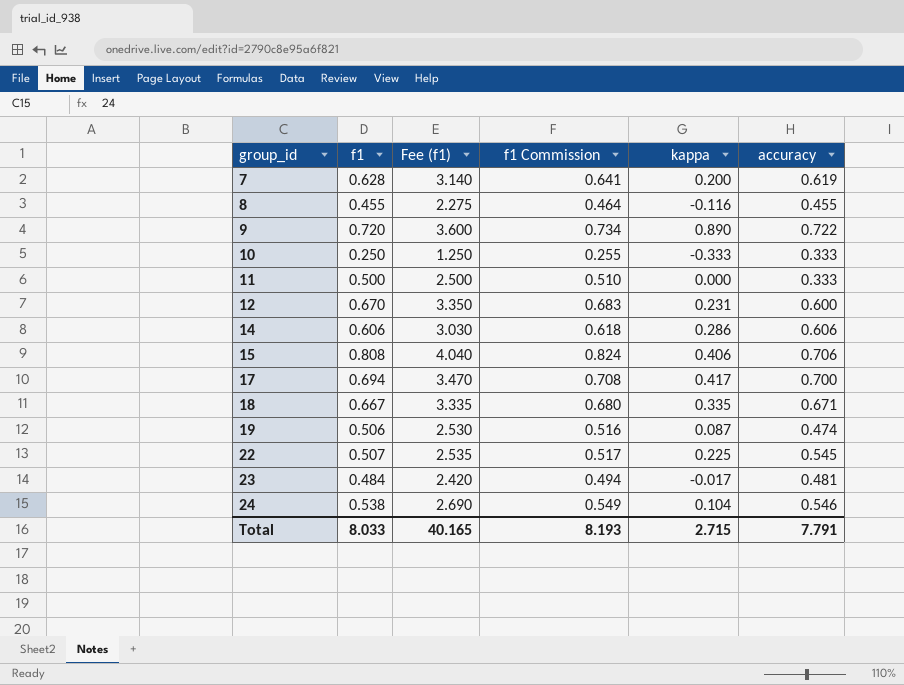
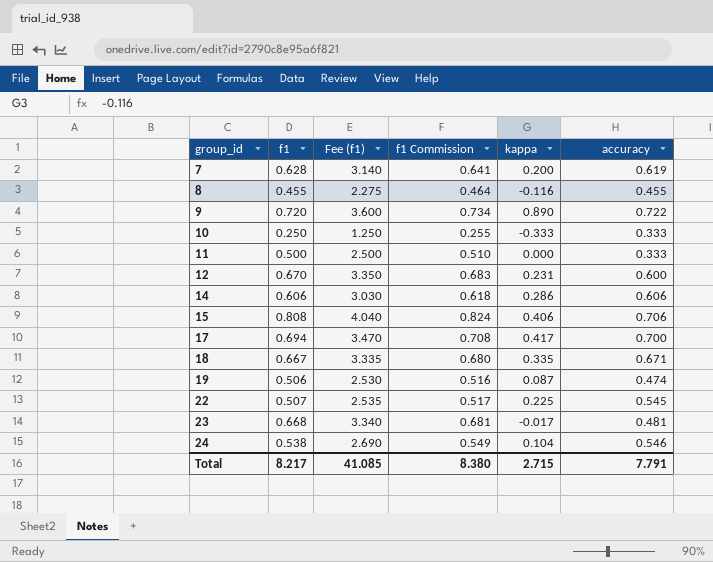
23 | f1: 0.484 -> 0.668
23 | Fee (f1): 2.420 -> 3.340
23 | f1 Commission: 0.494 -> 0.681
Total | f1: 8.033 -> 8.217
Total | Fee (f1): 40.165 -> 41.085
Total | f1 Commission: 8.193 -> 8.380

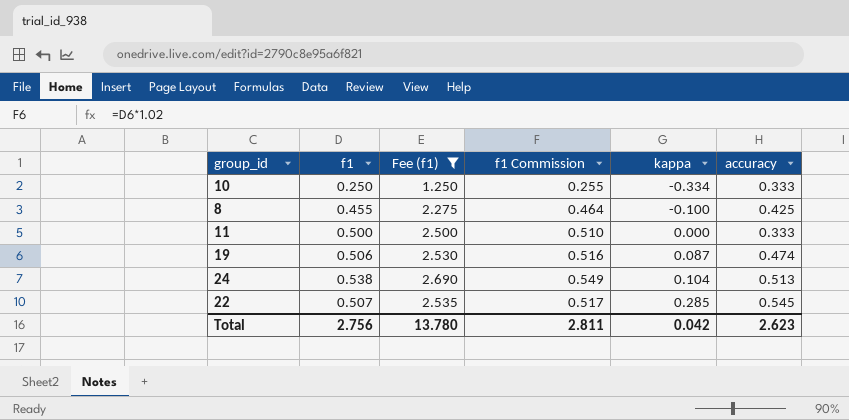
filter: none -> Fee (f1) <= 2.690
row order: group_id ascending -> kappa ascending
10 | kappa: -0.333 -> -0.334
8 | kappa: -0.116 -> -0.100
8 | accuracy: 0.455 -> 0.425
24 | accuracy: 0.546 -> 0.513
22 | kappa: 0.225 -> 0.285
Total | f1: 8.217 -> 2.756
Total | Fee (f1): 41.085 -> 13.780
Total | f1 Commission: 8.380 -> 2.811
Total | kappa: 2.715 -> 0.042
Total | accuracy: 7.791 -> 2.623

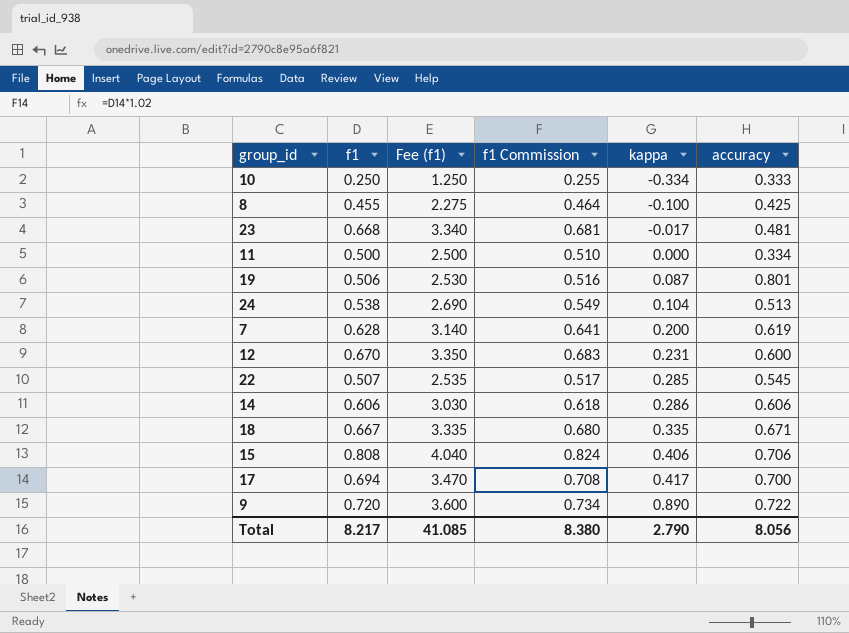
filter: Fee (f1) <= 2.690 -> none
11 | accuracy: 0.333 -> 0.334
19 | accuracy: 0.474 -> 0.801
Total | f1: 2.756 -> 8.217
Total | Fee (f1): 13.780 -> 41.085
Total | f1 Commission: 2.811 -> 8.380
Total | kappa: 0.042 -> 2.790
Total | accuracy: 2.623 -> 8.056

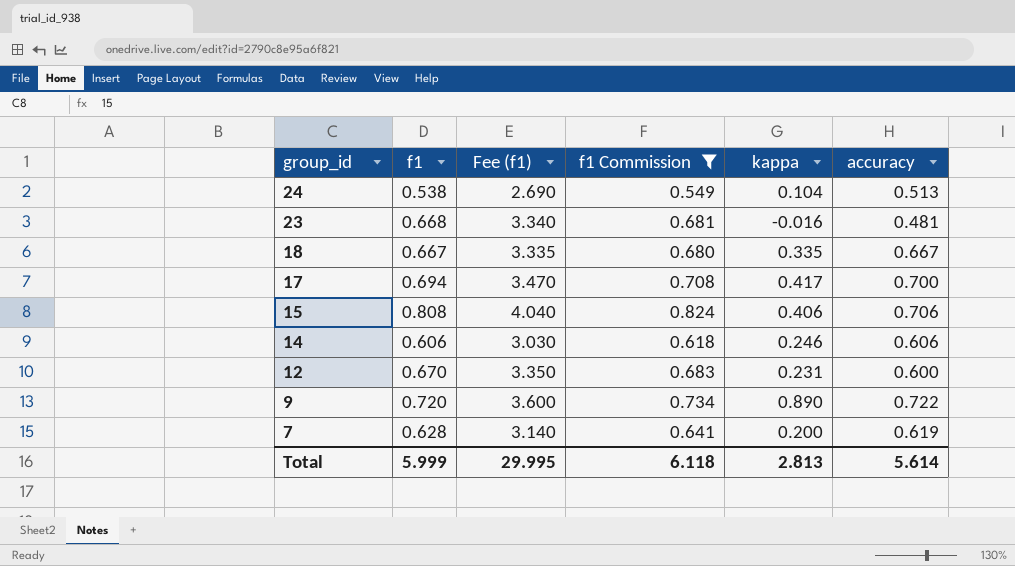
filter: none -> f1 Commission >= 0.549
row order: kappa ascending -> group_id descending
23 | kappa: -0.017 -> -0.016
18 | accuracy: 0.671 -> 0.667
14 | kappa: 0.286 -> 0.246
Total | f1: 8.217 -> 5.999
Total | Fee (f1): 41.085 -> 29.995
Total | f1 Commission: 8.380 -> 6.118
Total | kappa: 2.790 -> 2.813
Total | accuracy: 8.056 -> 5.614

